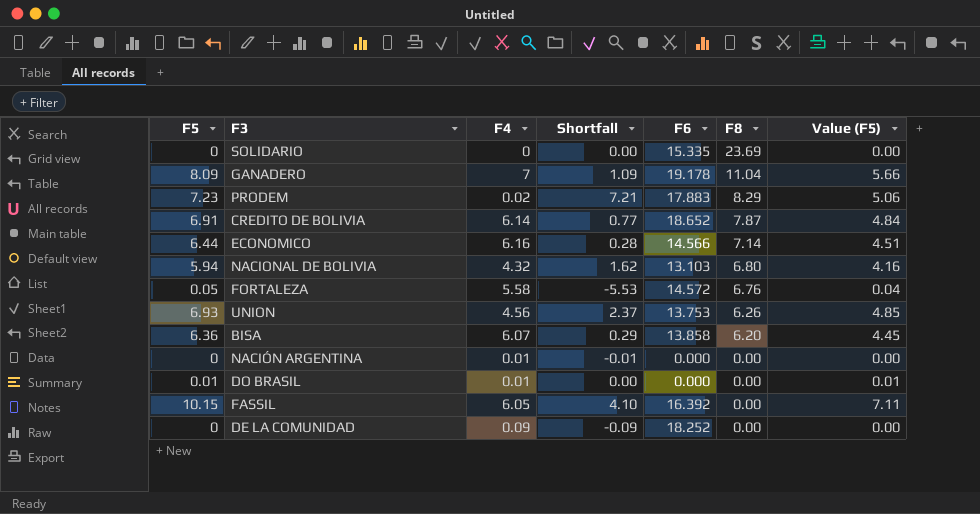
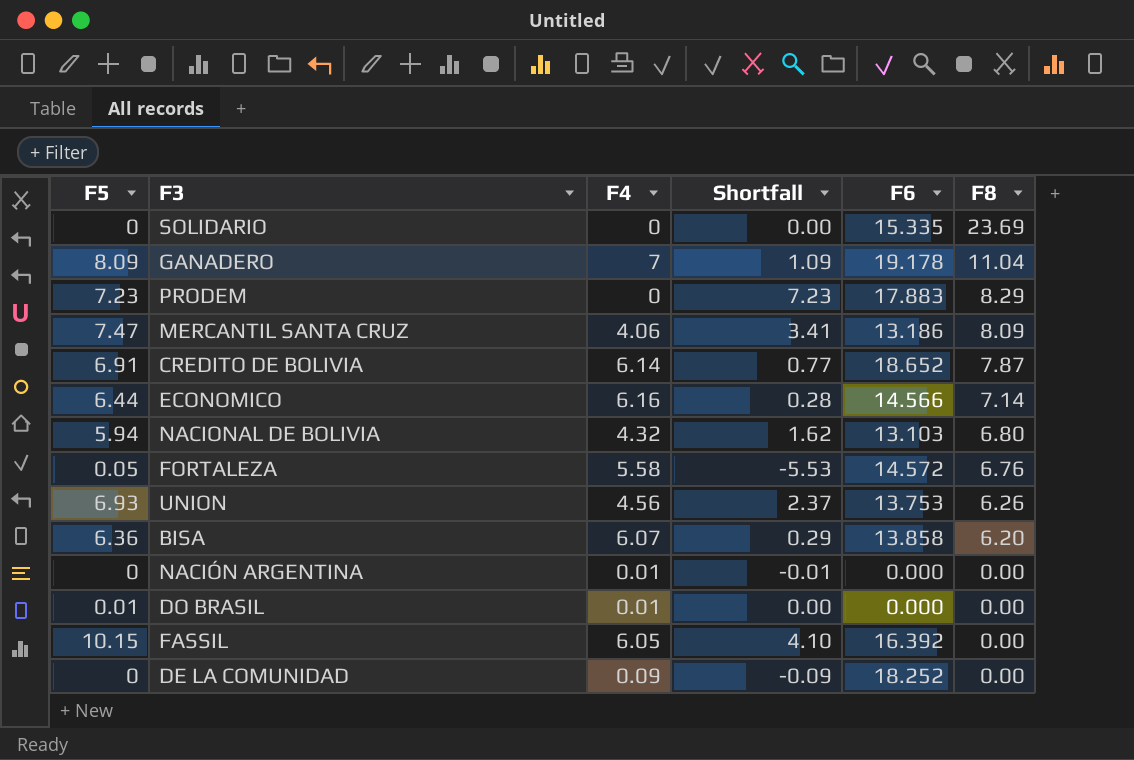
column Value (F5) | formula: [F5] * 0.7 -> none
PRODEM | F4: 0.02 -> 0
PRODEM | Shortfall: 7.21 -> 7.23
row MERCANTIL SANTA CRUZ: none -> 7.47 | 4.06 | 3.41 | 13.186 | 8.09

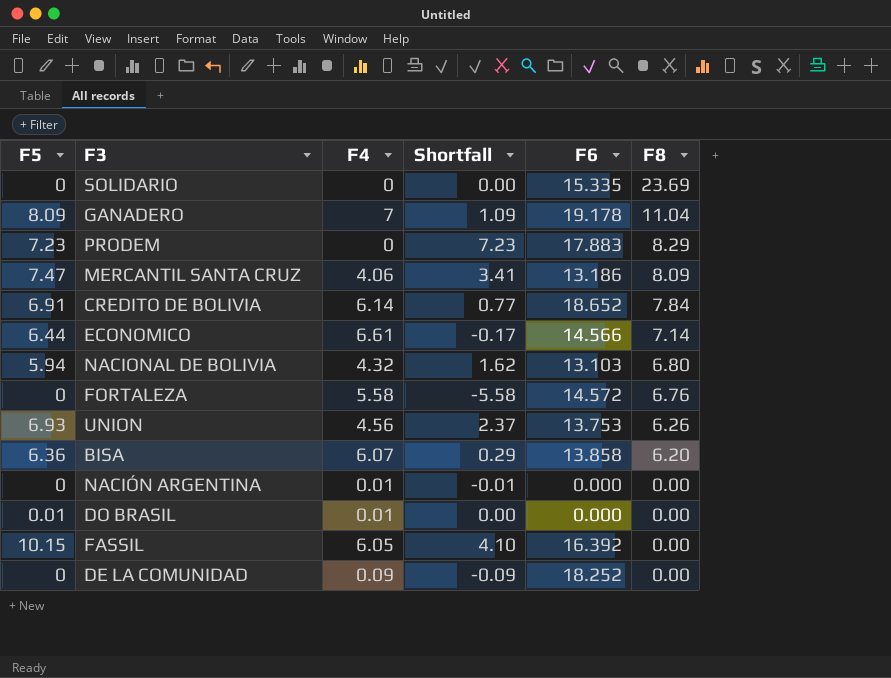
CREDITO DE BOLIVIA | F8: 7.87 -> 7.84
ECONOMICO | F4: 6.16 -> 6.61
ECONOMICO | Shortfall: 0.28 -> -0.17
FORTALEZA | F5: 0.05 -> 0
FORTALEZA | Shortfall: -5.53 -> -5.58

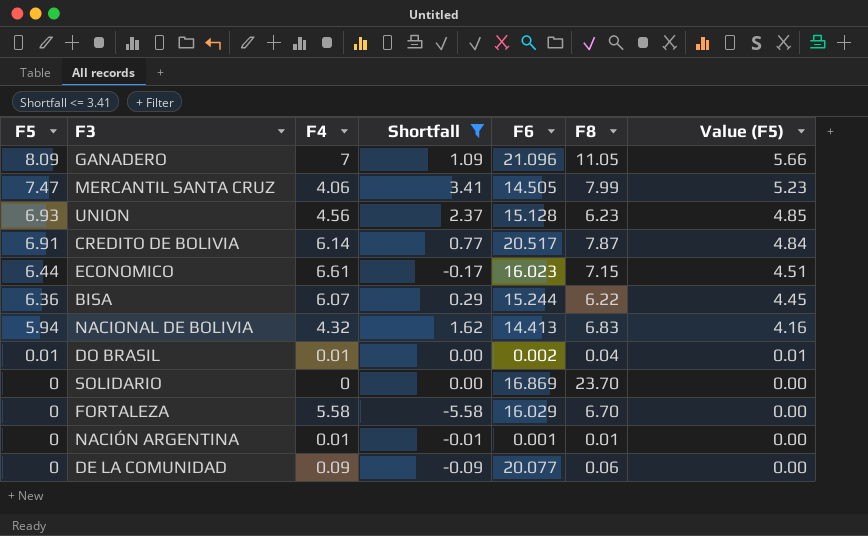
filter: none -> Shortfall <= 3.41
row order: F8 descending -> F5 descending
column Value (F5) | formula: none -> [F5] * 0.7
GANADERO | F6: 19.178 -> 21.096
GANADERO | F8: 11.04 -> 11.05
MERCANTIL SANTA CRUZ | F6: 13.186 -> 14.505
MERCANTIL SANTA CRUZ | F8: 8.09 -> 7.99
UNION | F6: 13.753 -> 15.128
UNION | F8: 6.26 -> 6.23
CREDITO DE BOLIVIA | F6: 18.652 -> 20.517
CREDITO DE BOLIVIA | F8: 7.84 -> 7.87
ECONOMICO | F6: 14.566 -> 16.023
ECONOMICO | F8: 7.14 -> 7.15
BISA | F6: 13.858 -> 15.244
BISA | F8: 6.20 -> 6.22
NACIONAL DE BOLIVIA | F6: 13.103 -> 14.413
NACIONAL DE BOLIVIA | F8: 6.80 -> 6.83
DO BRASIL | F6: 0.000 -> 0.002
DO BRASIL | F8: 0.00 -> 0.04
SOLIDARIO | F6: 15.335 -> 16.869
SOLIDARIO | F8: 23.69 -> 23.70
FORTALEZA | F6: 14.572 -> 16.029
FORTALEZA | F8: 6.76 -> 6.70
NACIÓN ARGENTINA | F6: 0.000 -> 0.001
NACIÓN ARGENTINA | F8: 0.00 -> 0.01
DE LA COMUNIDAD | F6: 18.252 -> 20.077
DE LA COMUNIDAD | F8: 0.00 -> 0.06

